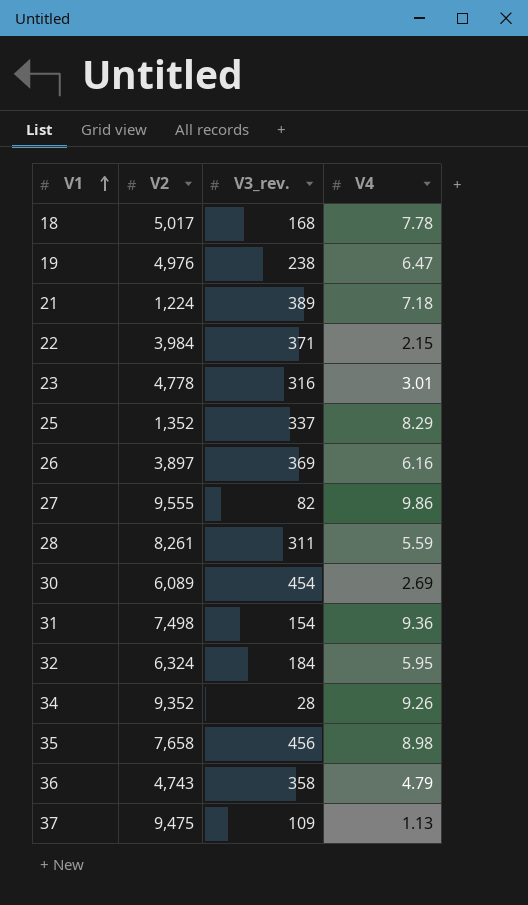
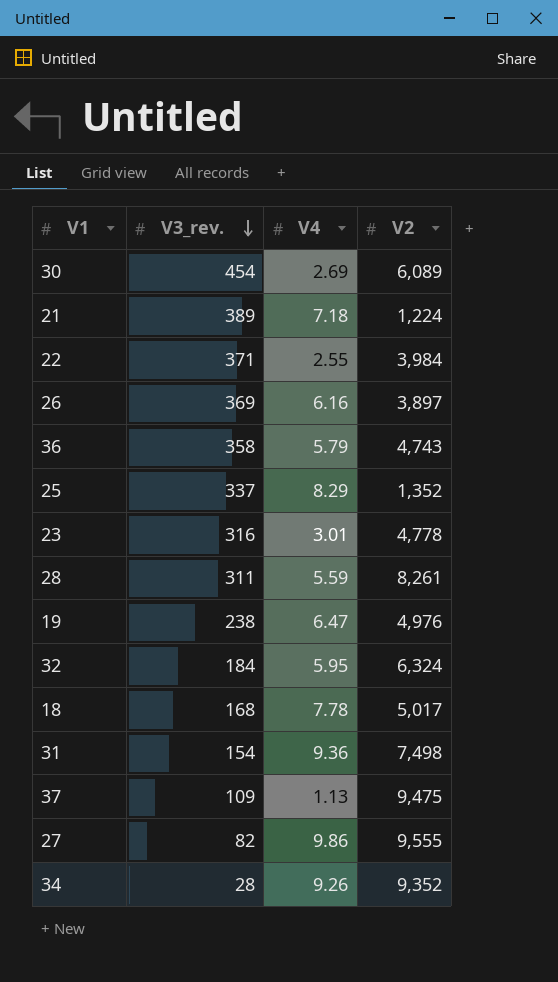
row order: V1 ascending -> V3_rev. descending
column V2 | position: 2 -> 4
row 35: 7,658 | 456 | 8.98 -> none
22 | V4: 2.15 -> 2.55
36 | V4: 4.79 -> 5.79

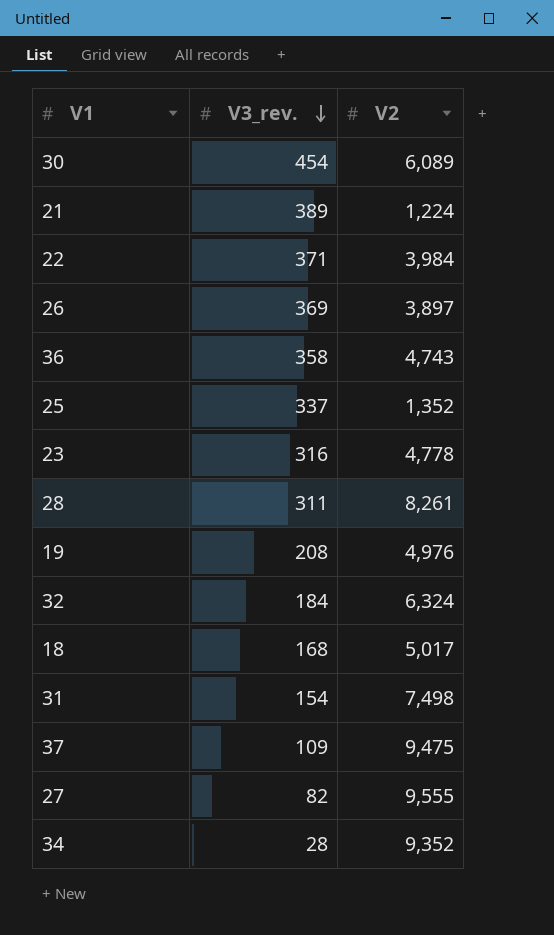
column V4 | position: 3 -> none
19 | V3_rev.: 238 -> 208

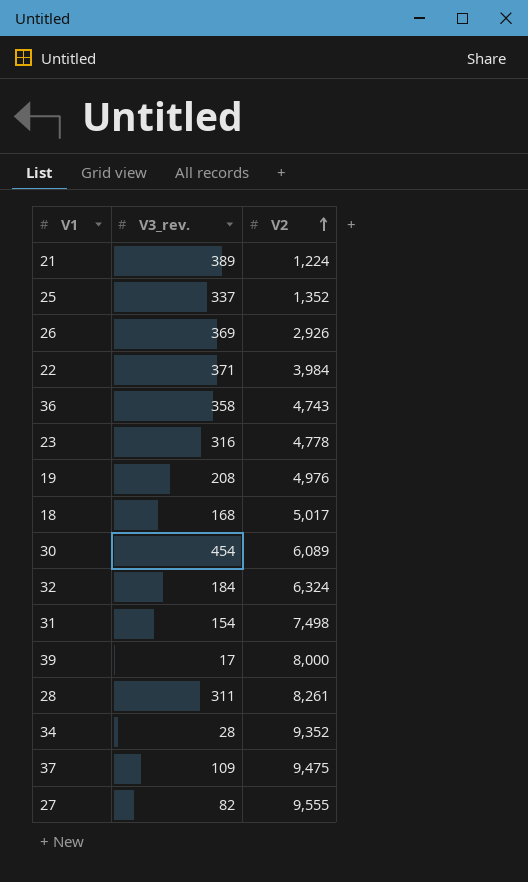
row order: V3_rev. descending -> V2 ascending
26 | V2: 3,897 -> 2,926
row 39: none -> 17 | 8,000

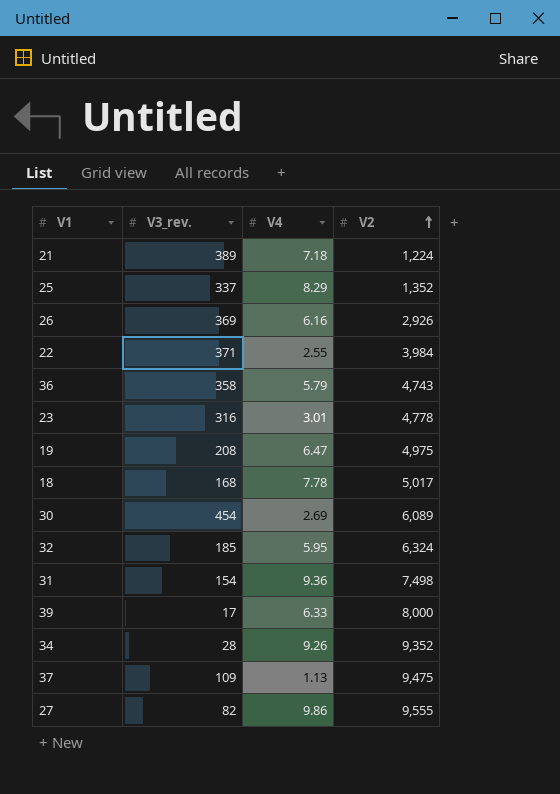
column V4 | position: none -> 3
row 28: 311 | 8,261 -> none
19 | V2: 4,976 -> 4,975
32 | V3_rev.: 184 -> 185

